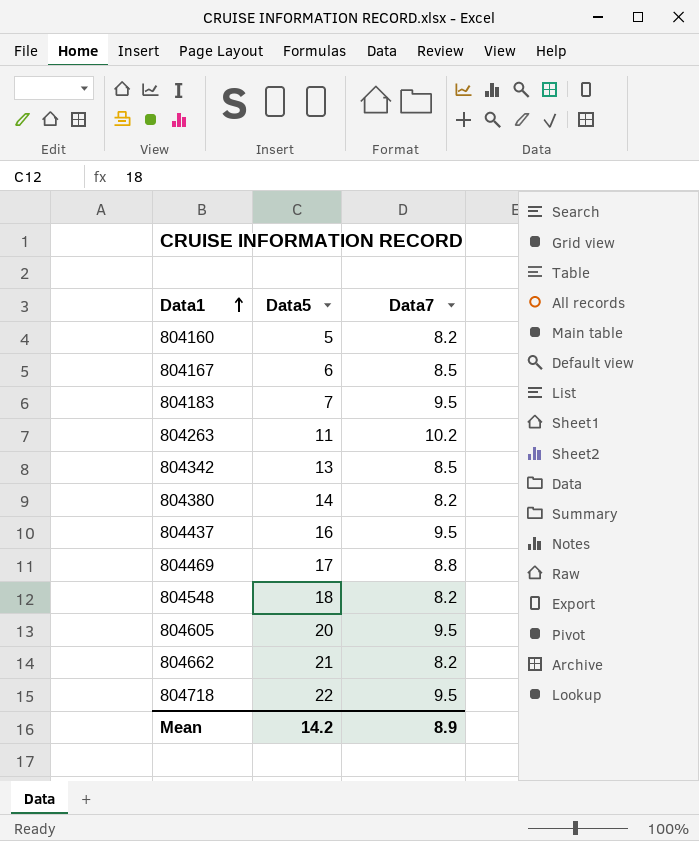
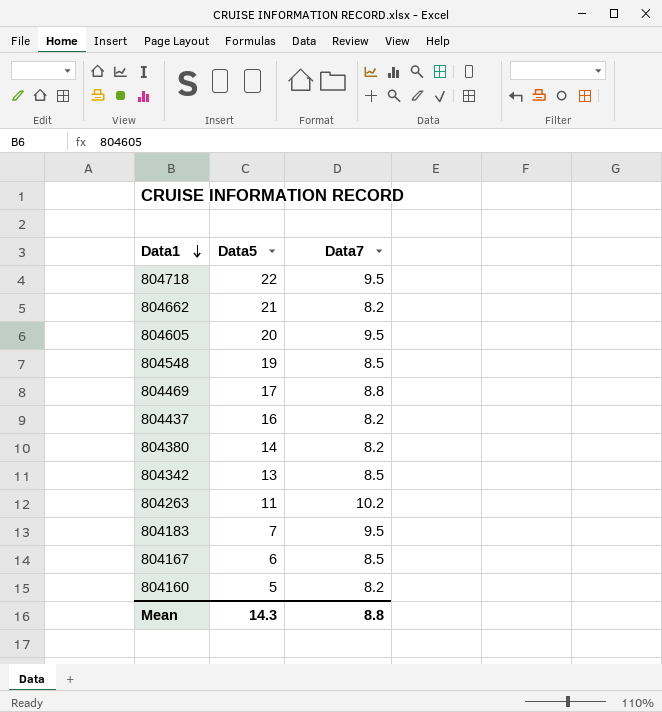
row order: Data1 ascending -> Data1 descending
804548 | Data5: 18 -> 19
804548 | Data7: 8.2 -> 8.5
804437 | Data7: 9.5 -> 8.2
Mean | Data5: 14.2 -> 14.3
Mean | Data7: 8.9 -> 8.8

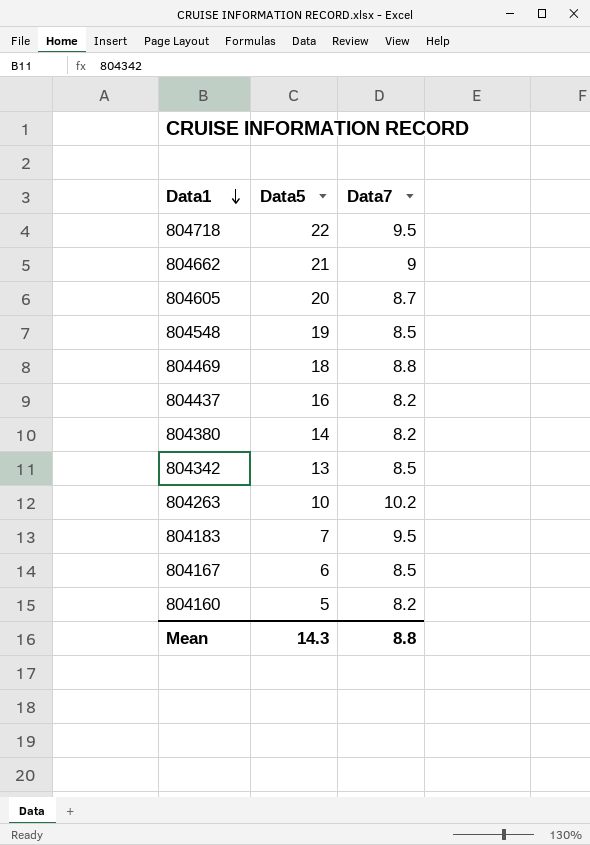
804662 | Data7: 8.2 -> 9
804605 | Data7: 9.5 -> 8.7
804469 | Data5: 17 -> 18
804263 | Data5: 11 -> 10

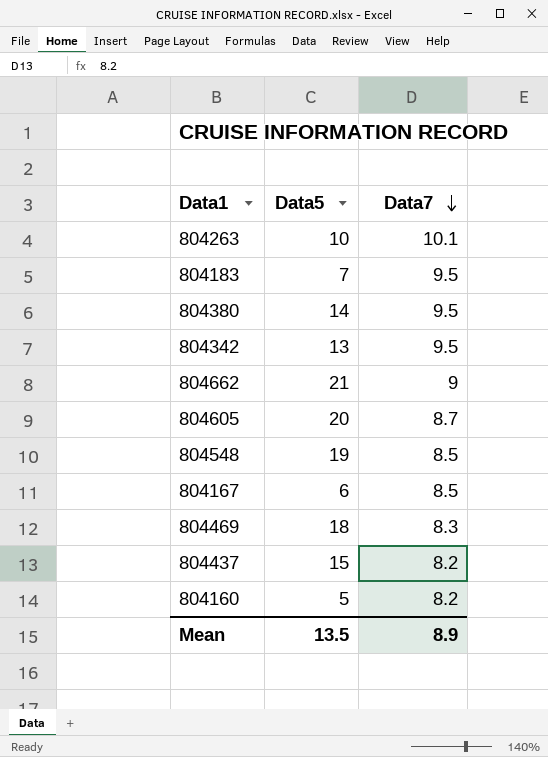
row order: Data1 descending -> Data7 descending
row 804718: 22 | 9.5 -> none
804263 | Data7: 10.2 -> 10.1
804380 | Data7: 8.2 -> 9.5
804342 | Data7: 8.5 -> 9.5
804469 | Data7: 8.8 -> 8.3
804437 | Data5: 16 -> 15
Mean | Data5: 14.3 -> 13.5
Mean | Data7: 8.8 -> 8.9

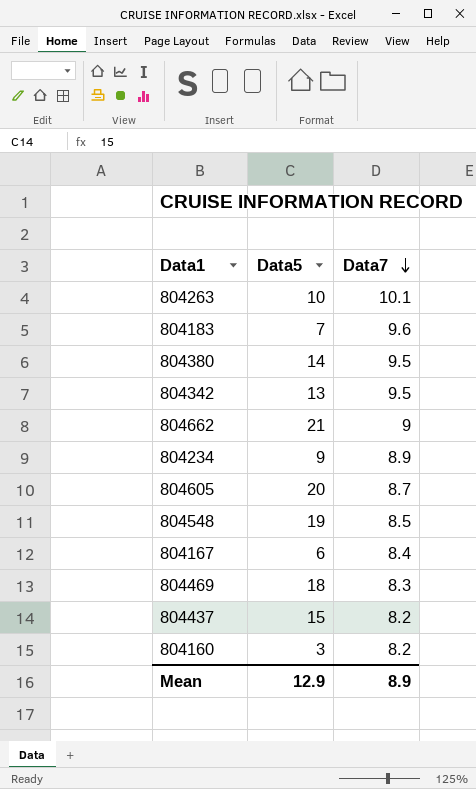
804183 | Data7: 9.5 -> 9.6
row 804234: none -> 9 | 8.9
804167 | Data7: 8.5 -> 8.4
804160 | Data5: 5 -> 3
Mean | Data5: 13.5 -> 12.9

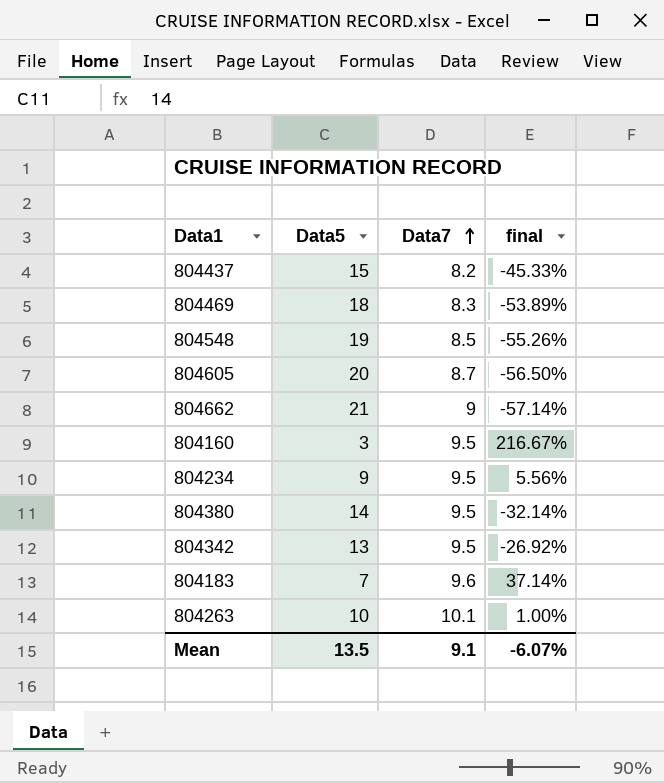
row order: Data7 descending -> Data7 ascending
column final | formula: none -> ([Data7] - [Data5]) / [Data5]
row 804167: 6 | 8.4 -> none
804160 | Data7: 8.2 -> 9.5
804234 | Data7: 8.9 -> 9.5
Mean | Data5: 12.9 -> 13.5
Mean | Data7: 8.9 -> 9.1

